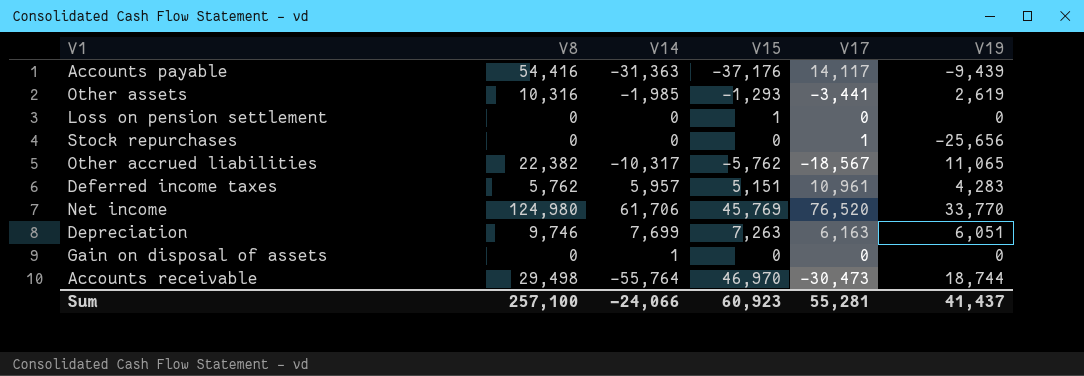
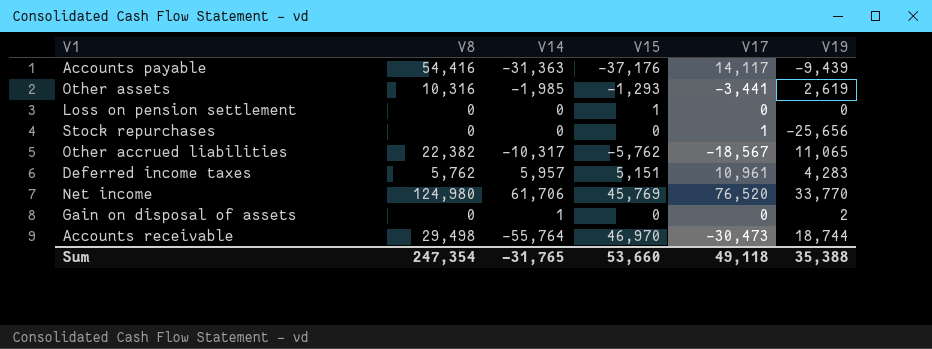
row Depreciation: 9,746 | 7,699 | 7,263 | 6,163 | 6,051 -> none
Gain on disposal of assets | V19: 0 -> 2
Sum | V8: 257,100 -> 247,354
Sum | V14: -24,066 -> -31,765
Sum | V15: 60,923 -> 53,660
Sum | V17: 55,281 -> 49,118
Sum | V19: 41,437 -> 35,388

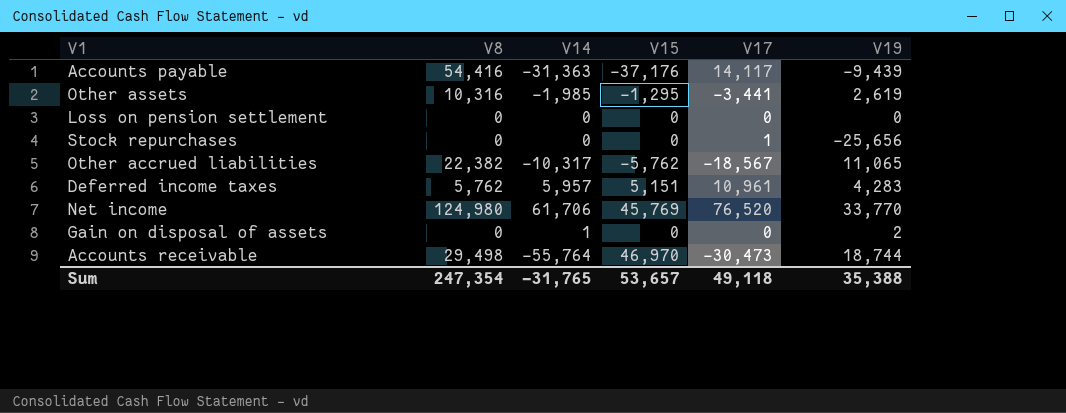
Other assets | V15: -1,293 -> -1,295
Loss on pension settlement | V15: 1 -> 0
Sum | V15: 53,660 -> 53,657

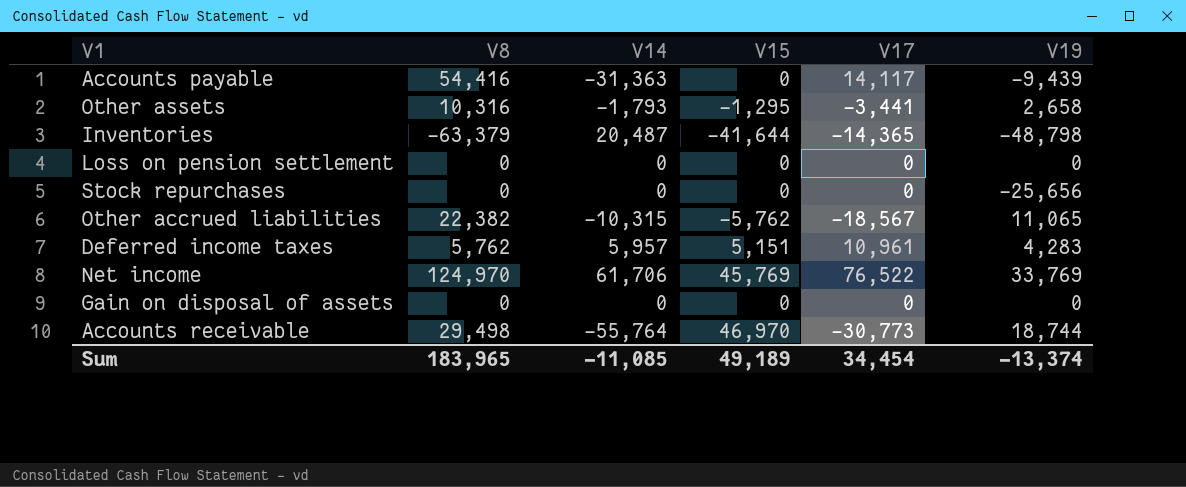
Accounts payable | V15: -37,176 -> 0
Other assets | V14: -1,985 -> -1,793
Other assets | V19: 2,619 -> 2,658
row Inventories: none -> -63,379 | 20,487 | -41,644 | -14,365 | -48,798
Stock repurchases | V17: 1 -> 0
Other accrued liabilities | V14: -10,317 -> -10,315
Net income | V8: 124,980 -> 124,970
Net income | V17: 76,520 -> 76,522
Net income | V19: 33,770 -> 33,769
Gain on disposal of assets | V14: 1 -> 0
Gain on disposal of assets | V19: 2 -> 0
Accounts receivable | V17: -30,473 -> -30,773
Sum | V8: 247,354 -> 183,965
Sum | V14: -31,765 -> -11,085
Sum | V15: 53,657 -> 49,189
Sum | V17: 49,118 -> 34,454
Sum | V19: 35,388 -> -13,374

